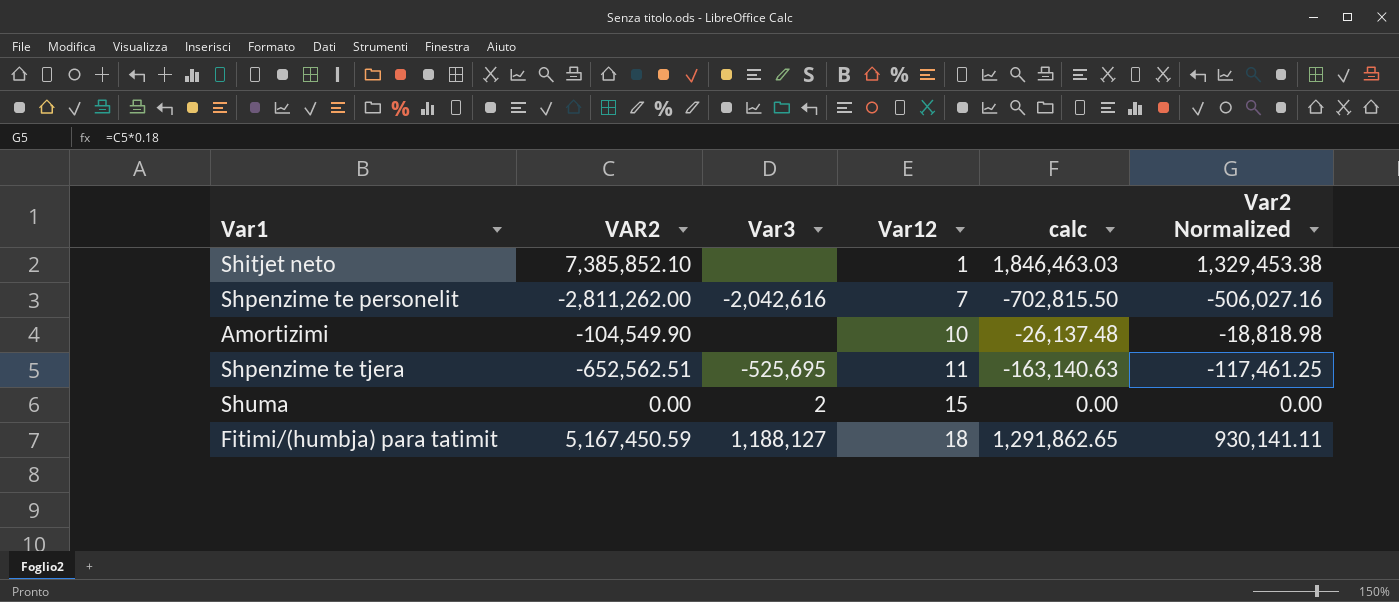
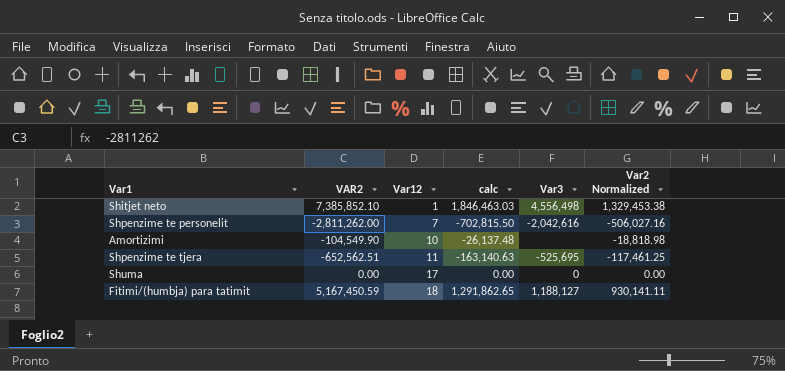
column Var3 | position: 3 -> 5
Shitjet neto | Var3: none -> 4,556,498
Shuma | Var12: 15 -> 17
Shuma | Var3: 2 -> 0

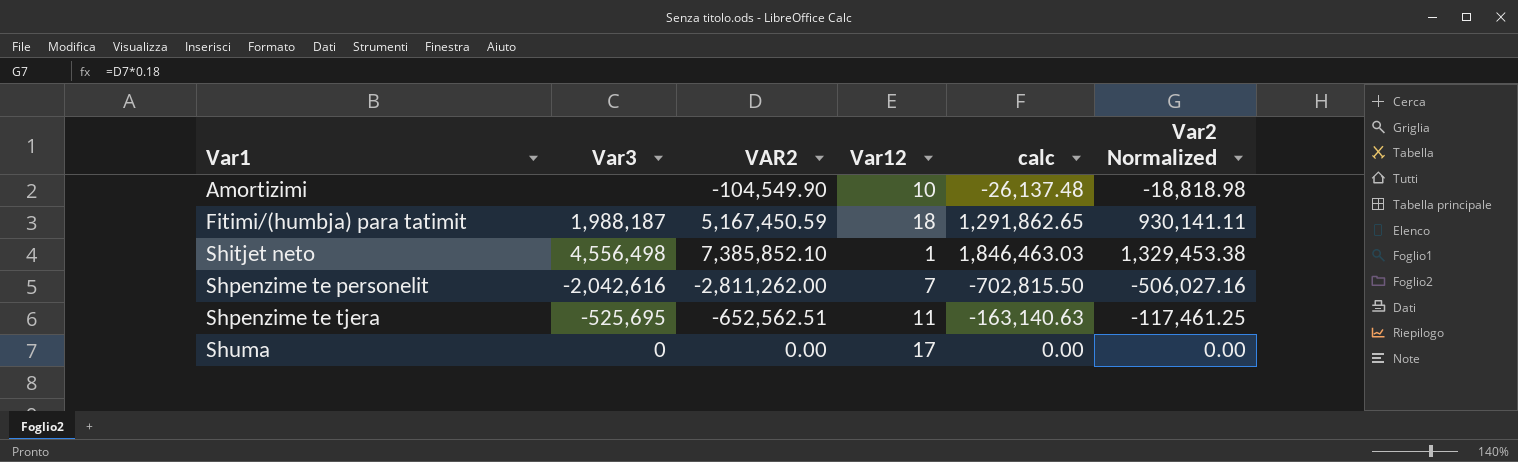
row order: Var12 ascending -> Var1 ascending
column Var3 | position: 5 -> 2
Fitimi/(humbja) para tatimit | Var3: 1,188,127 -> 1,988,187

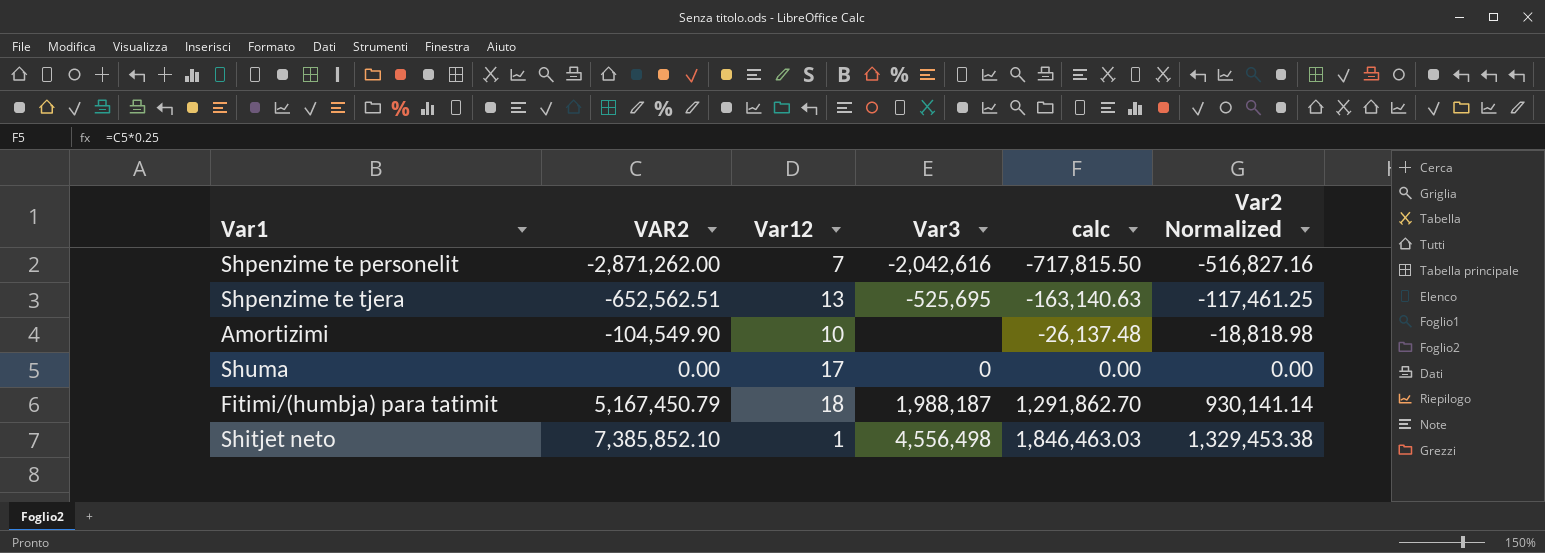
row order: Var1 ascending -> VAR2 ascending
column Var3 | position: 2 -> 4
Shpenzime te personelit | VAR2: -2,811,262.00 -> -2,871,262.00
Shpenzime te personelit | calc: -702,815.50 -> -717,815.50
Shpenzime te personelit | Var2 Normalized: -506,027.16 -> -516,827.16
Shpenzime te tjera | Var12: 11 -> 13
Fitimi/(humbja) para tatimit | VAR2: 5,167,450.59 -> 5,167,450.79
Fitimi/(humbja) para tatimit | calc: 1,291,862.65 -> 1,291,862.70
Fitimi/(humbja) para tatimit | Var2 Normalized: 930,141.11 -> 930,141.14

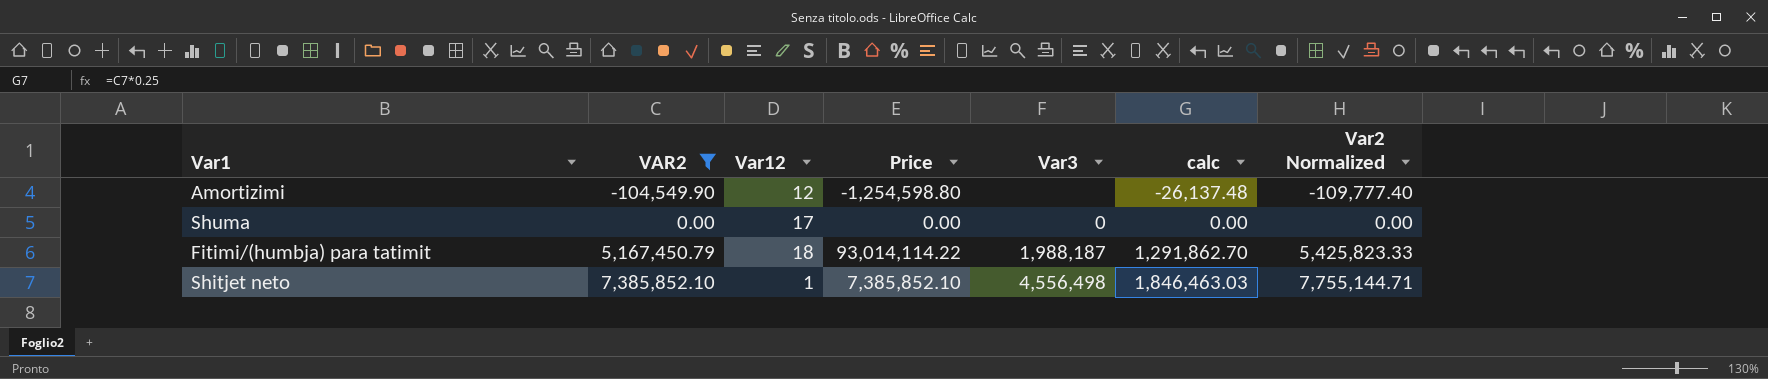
filter: none -> VAR2 >= -104,549.90
column Price | formula: none -> [VAR2] * [Var12]
column Var2 Normalized | formula: [VAR2] * 0.18 -> [VAR2] * 1.05
Amortizimi | Var12: 10 -> 12

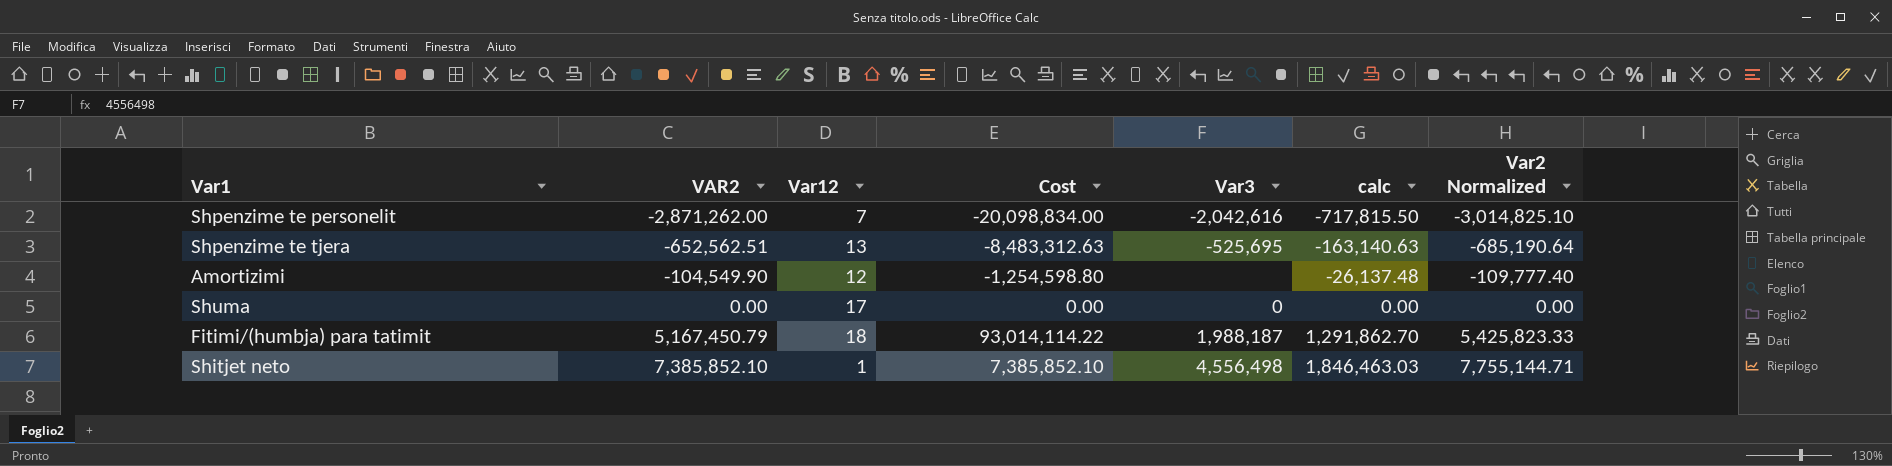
filter: VAR2 >= -104,549.90 -> none
column name: Price -> Cost

